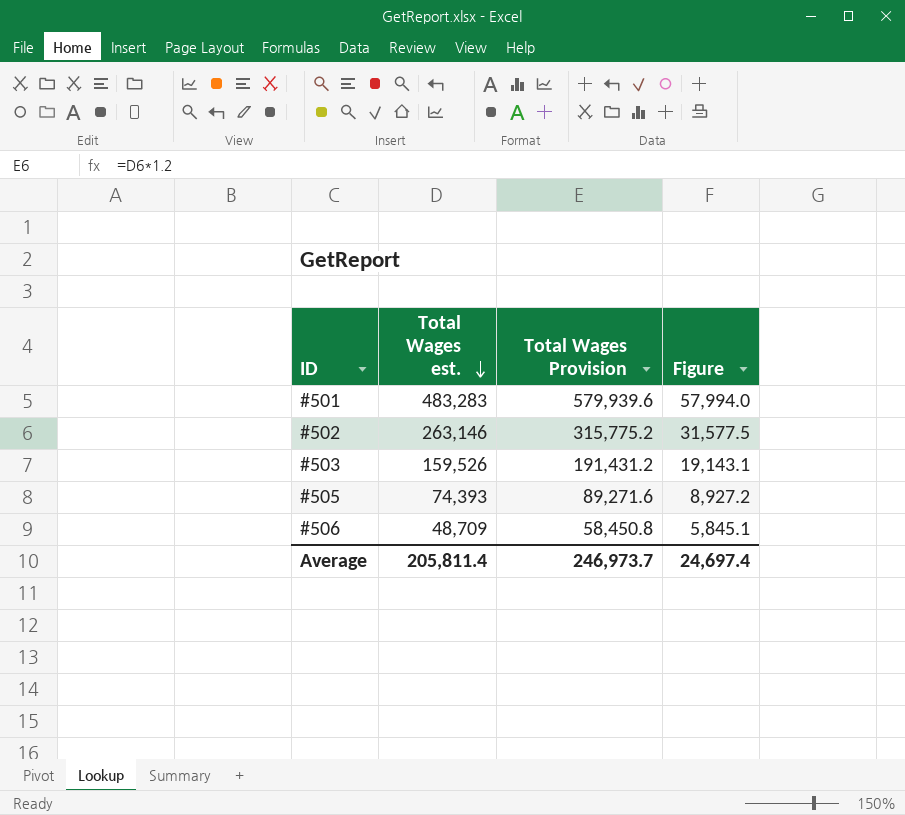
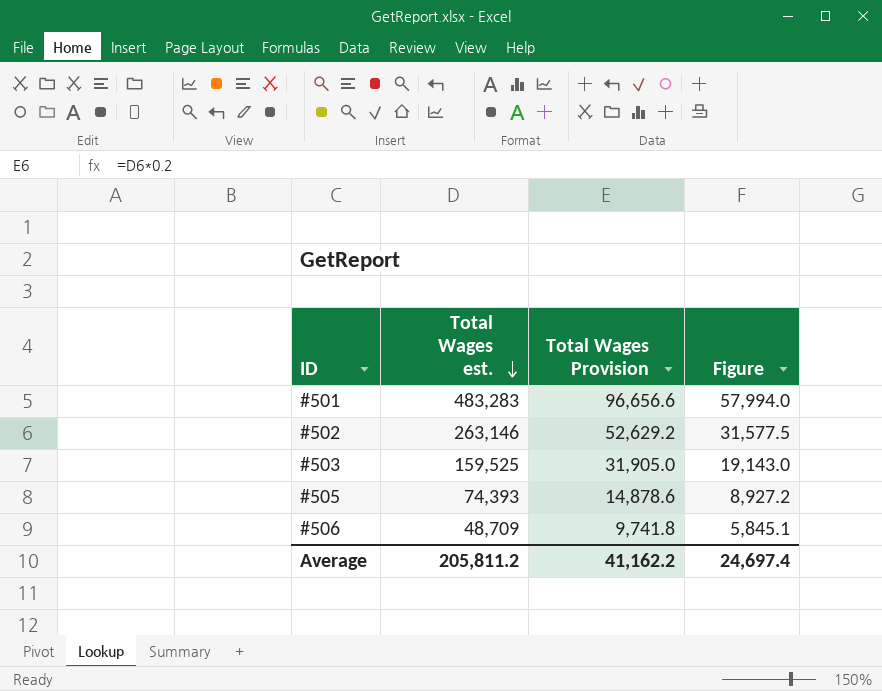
column Total Wages Provision | formula: [Total Wages est.] * 1.2 -> [Total Wages est.] * 0.2
#503 | Total Wages est.: 159,526 -> 159,525
#503 | Figure: 19,143.1 -> 19,143.0
Average | Total Wages est.: 205,811.4 -> 205,811.2
Average | Total Wages Provision: 246,973.7 -> 41,162.2

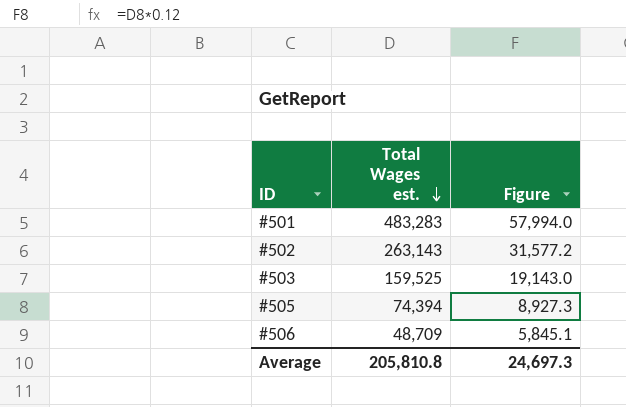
column Total Wages Provision | formula: [Total Wages est.] * 0.2 -> none
#502 | Total Wages est.: 263,146 -> 263,143
#502 | Figure: 31,577.5 -> 31,577.2
#505 | Total Wages est.: 74,393 -> 74,394
#505 | Figure: 8,927.2 -> 8,927.3
Average | Total Wages est.: 205,811.2 -> 205,810.8
Average | Figure: 24,697.4 -> 24,697.3

